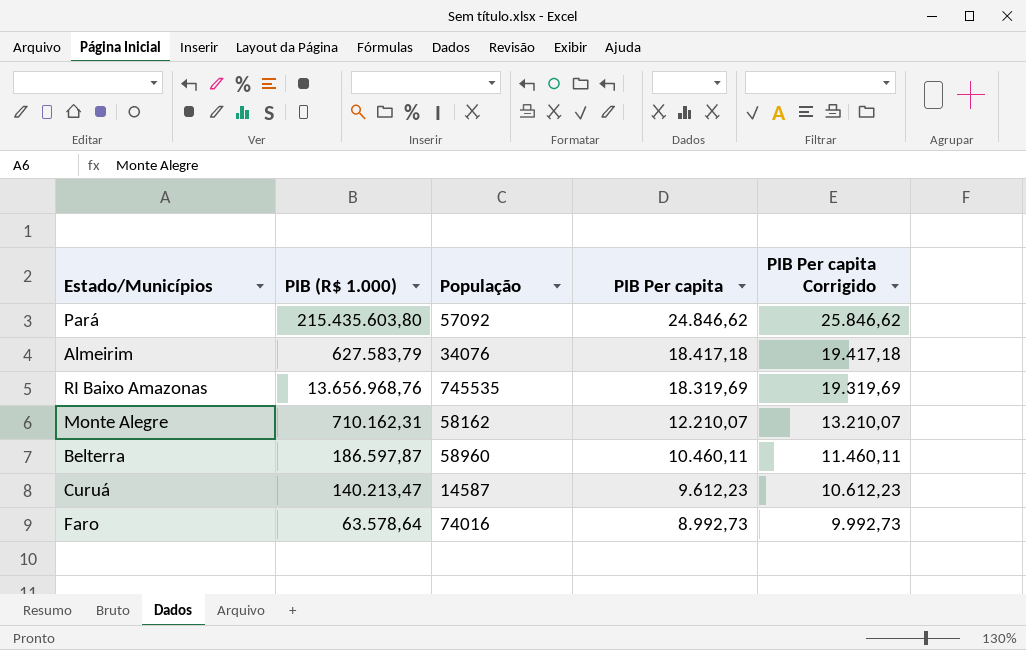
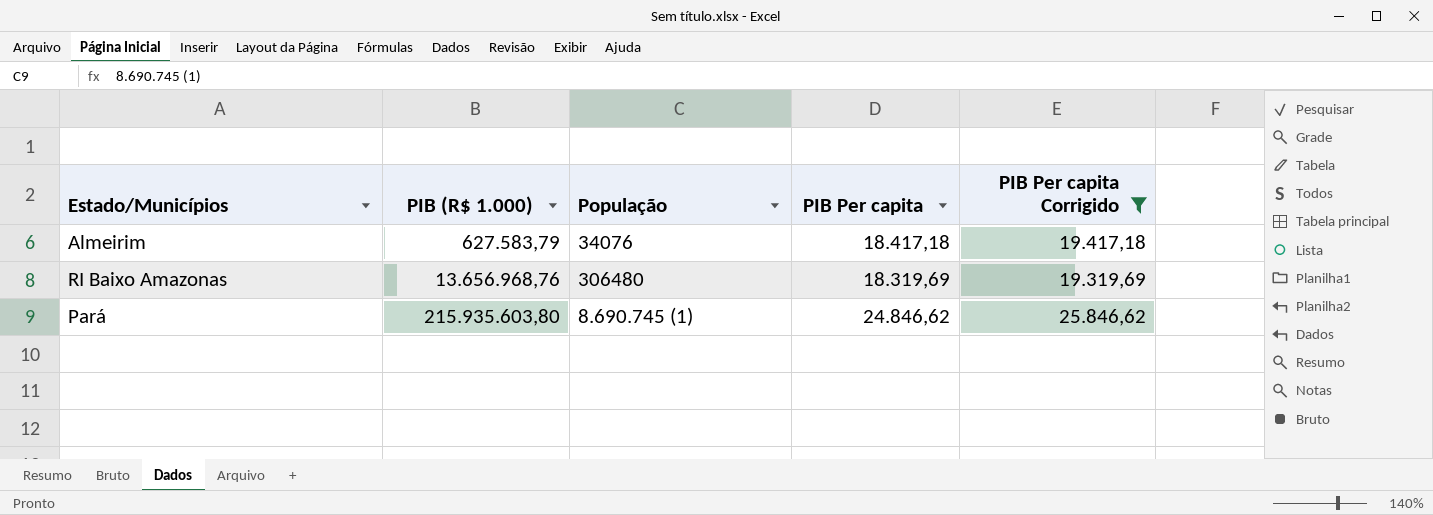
filter: none -> PIB Per capita Corrigido >= 19.319,69
row order: PIB Per capita descending -> PIB (R$ 1.000) ascending
RI Baixo Amazonas | População: 745535 -> 306480
Pará | PIB (R$ 1.000): 215.435.603,80 -> 215.935.603,80
Pará | População: 57092 -> 8.690.745 (1)

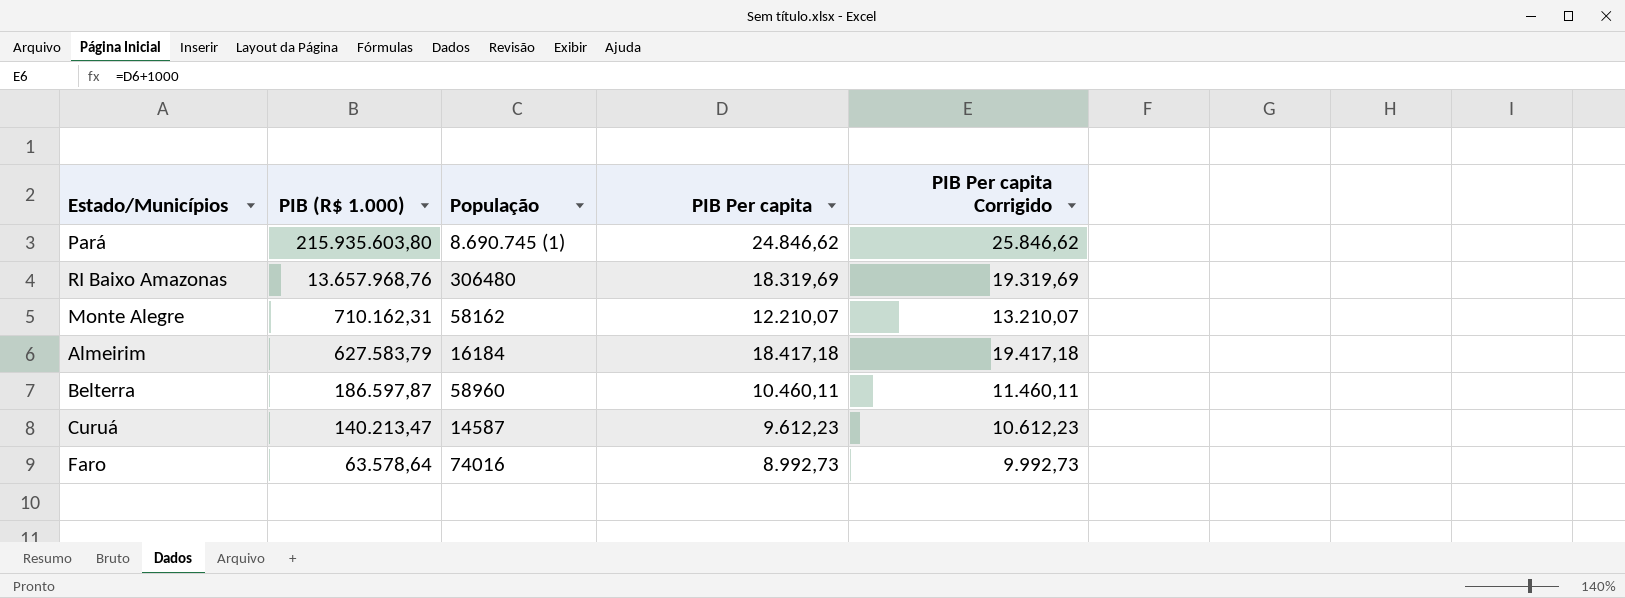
filter: PIB Per capita Corrigido >= 19.319,69 -> none
row order: PIB (R$ 1.000) ascending -> PIB (R$ 1.000) descending
RI Baixo Amazonas | PIB (R$ 1.000): 13.656.968,76 -> 13.657.968,76
Almeirim | População: 34076 -> 16184

